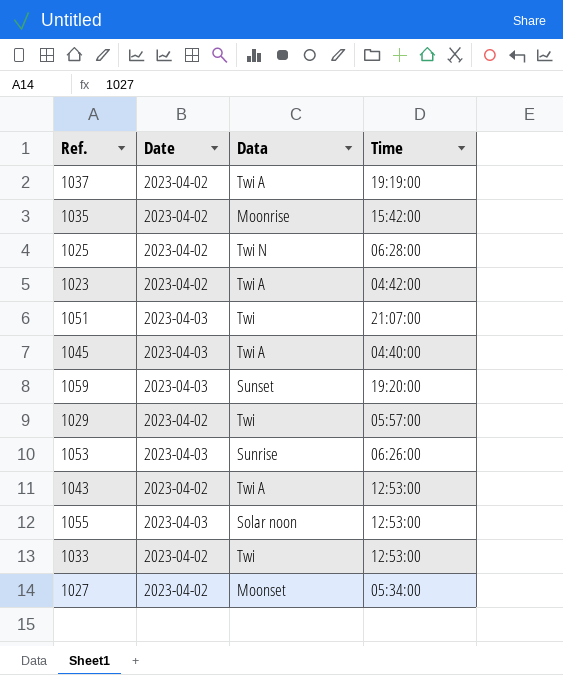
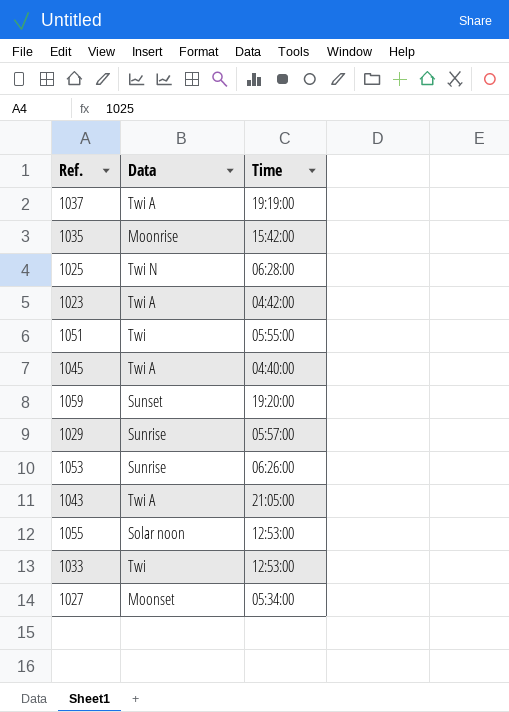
column Date | position: 2 -> none
1051 | Time: 21:07:00 -> 05:55:00
1029 | Data: Twi -> Sunrise
1043 | Time: 12:53:00 -> 21:05:00

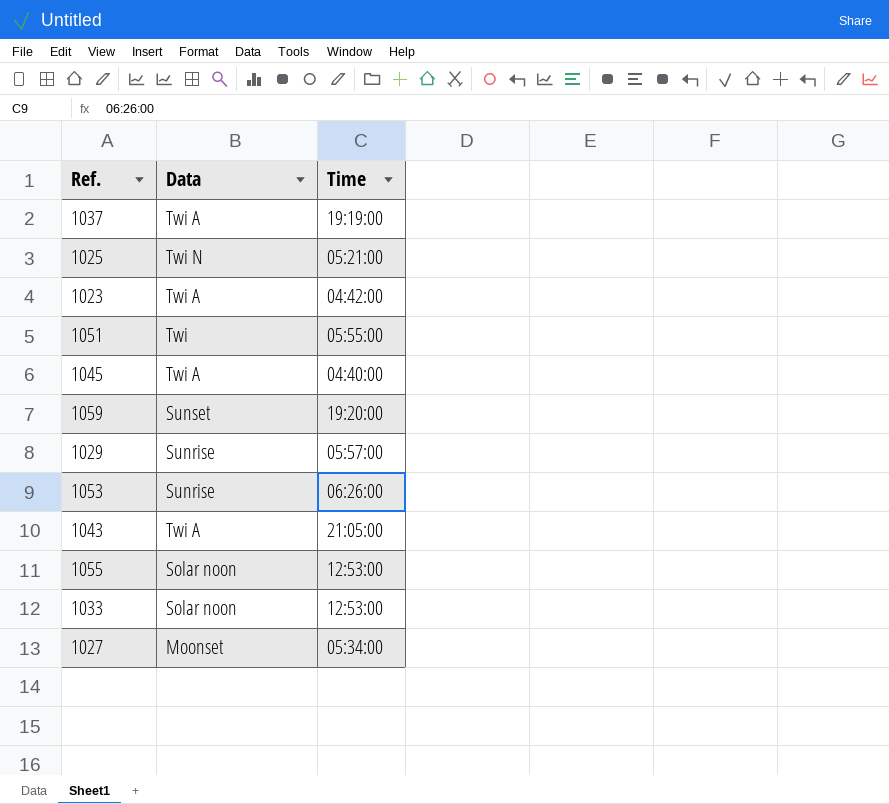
row 1035: Moonrise | 15:42:00 -> none
1025 | Time: 06:28:00 -> 05:21:00
1033 | Data: Twi -> Solar noon

